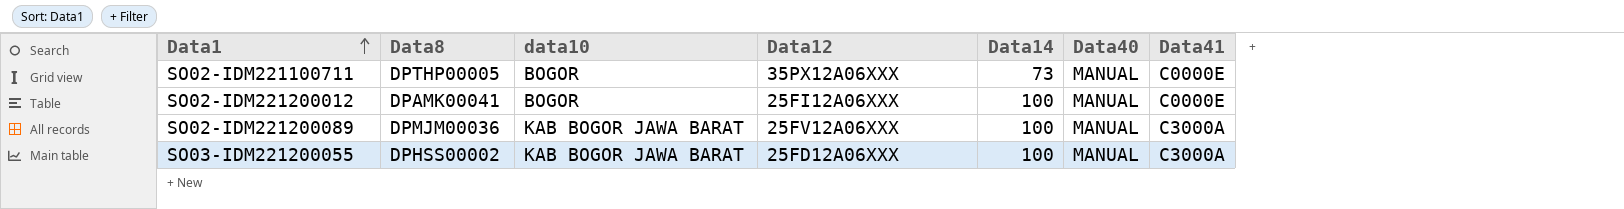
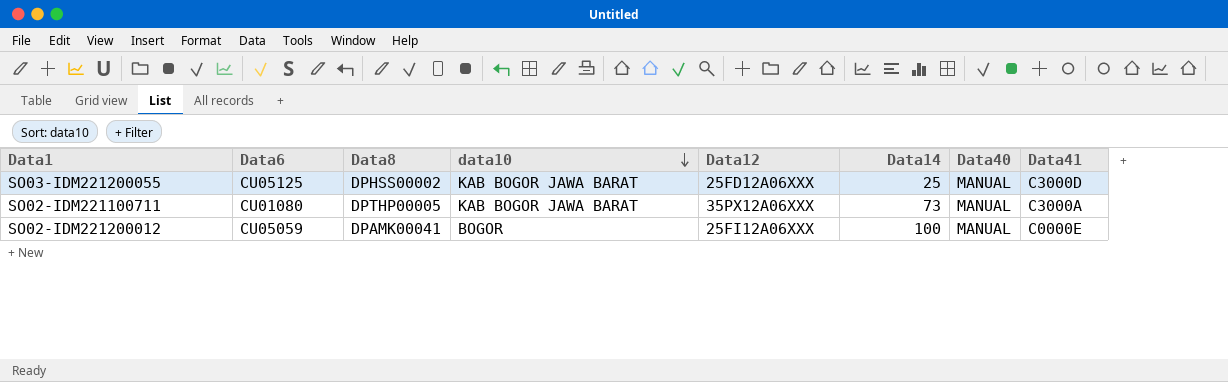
row order: Data1 ascending -> data10 descending
column Data6 | position: none -> 2
row SO02-IDM221200089: DPMJM00036 | KAB BOGOR JAWA BARAT | 25FV12A06XXX | 100 | MANUAL | C3000A -> none
SO03-IDM221200055 | Data14: 100 -> 25
SO03-IDM221200055 | Data41: C3000A -> C3000D
SO02-IDM221100711 | data10: BOGOR -> KAB BOGOR JAWA BARAT
SO02-IDM221100711 | Data41: C0000E -> C3000A

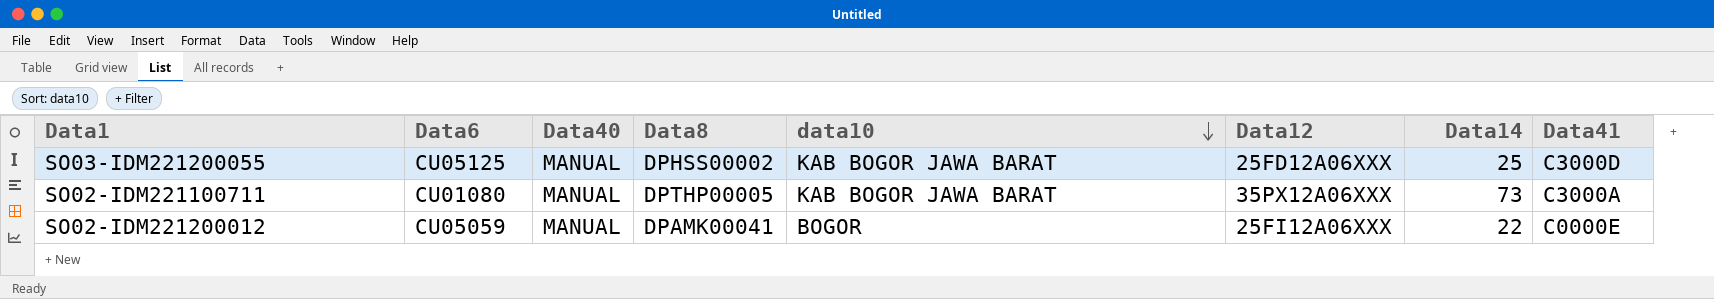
column Data40 | position: 7 -> 3
SO02-IDM221200012 | Data14: 100 -> 22

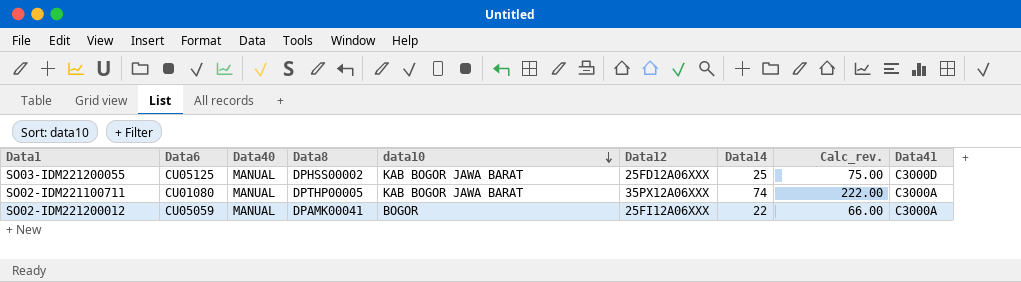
column Calc_rev. | formula: none -> [Data14] * 3
SO02-IDM221100711 | Data14: 73 -> 74
SO02-IDM221200012 | Data41: C0000E -> C3000A

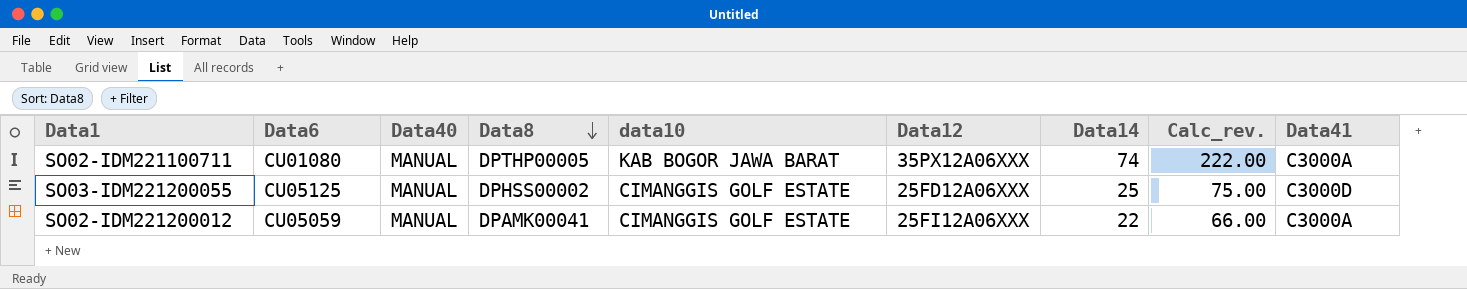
row order: data10 descending -> Data8 descending
SO03-IDM221200055 | data10: KAB BOGOR JAWA BARAT -> CIMANGGIS GOLF ESTATE
SO02-IDM221200012 | data10: BOGOR -> CIMANGGIS GOLF ESTATE

